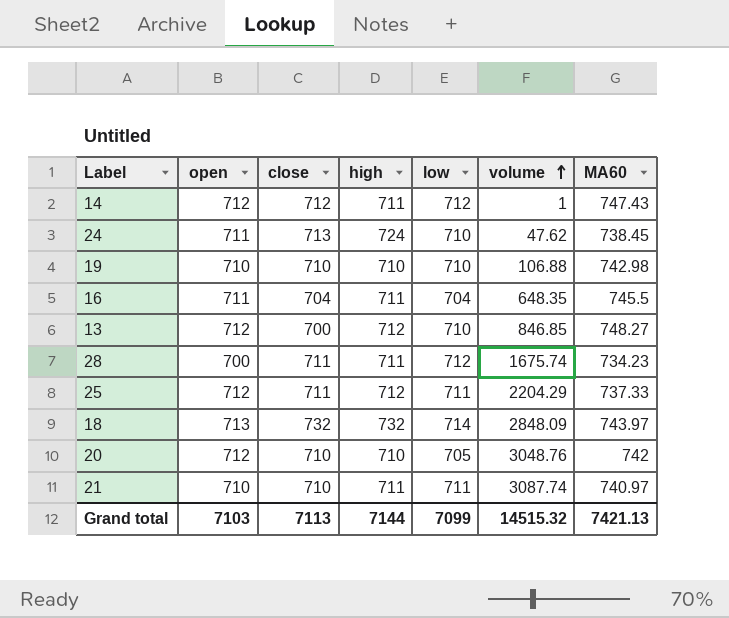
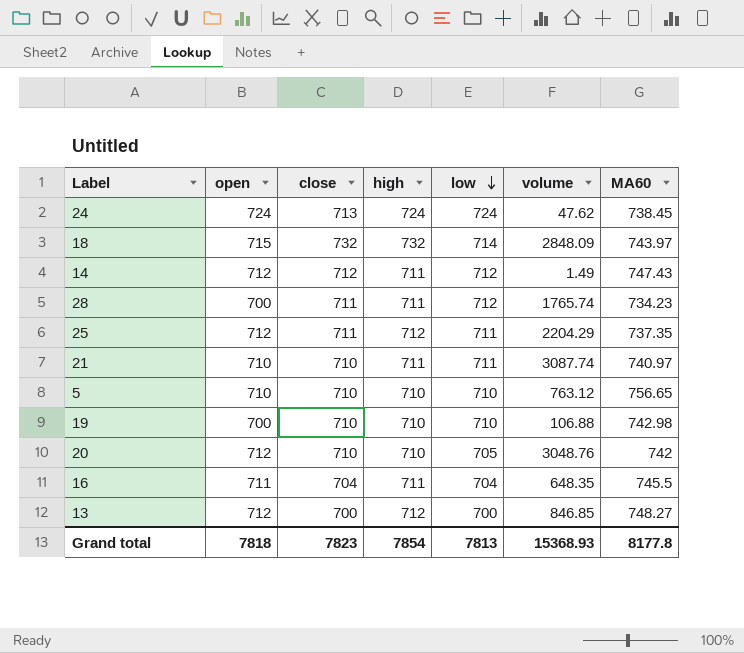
row order: volume ascending -> low descending
24 | open: 711 -> 724
24 | low: 710 -> 724
18 | open: 713 -> 715
14 | volume: 1 -> 1.49
28 | volume: 1675.74 -> 1765.74
25 | MA60: 737.33 -> 737.35
row 5: none -> 710 | 710 | 710 | 710 | 763.12 | 756.65
19 | open: 710 -> 700
13 | low: 710 -> 700
Grand total | open: 7103 -> 7818
Grand total | close: 7113 -> 7823
Grand total | high: 7144 -> 7854
Grand total | low: 7099 -> 7813
Grand total | volume: 14515.32 -> 15368.93
Grand total | MA60: 7421.13 -> 8177.8

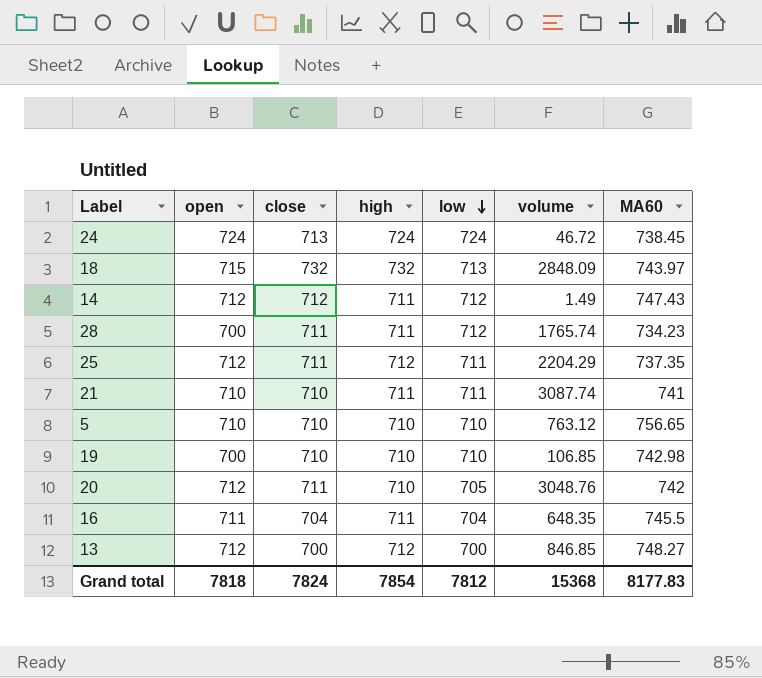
24 | volume: 47.62 -> 46.72
18 | low: 714 -> 713
21 | MA60: 740.97 -> 741
19 | volume: 106.88 -> 106.85
20 | close: 710 -> 711
Grand total | close: 7823 -> 7824
Grand total | low: 7813 -> 7812
Grand total | volume: 15368.93 -> 15368
Grand total | MA60: 8177.8 -> 8177.83

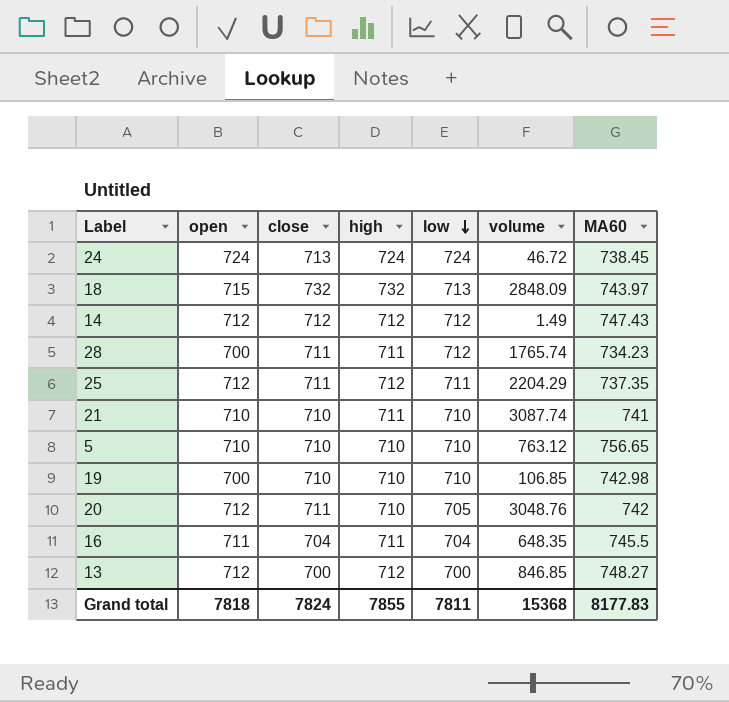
14 | high: 711 -> 712
21 | low: 711 -> 710
Grand total | high: 7854 -> 7855
Grand total | low: 7812 -> 7811

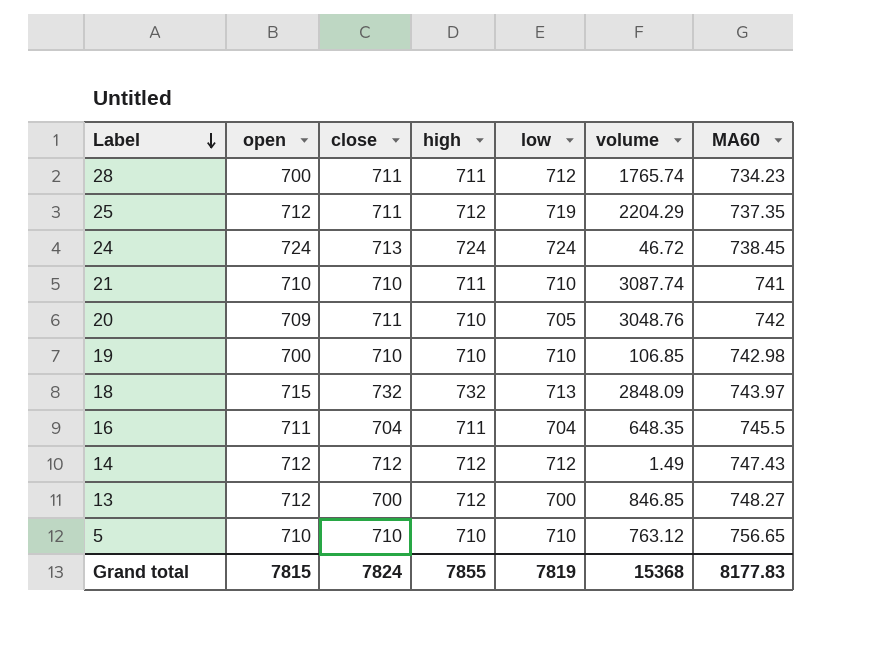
row order: low descending -> Label descending
25 | low: 711 -> 719
20 | open: 712 -> 709
Grand total | open: 7818 -> 7815
Grand total | low: 7811 -> 7819

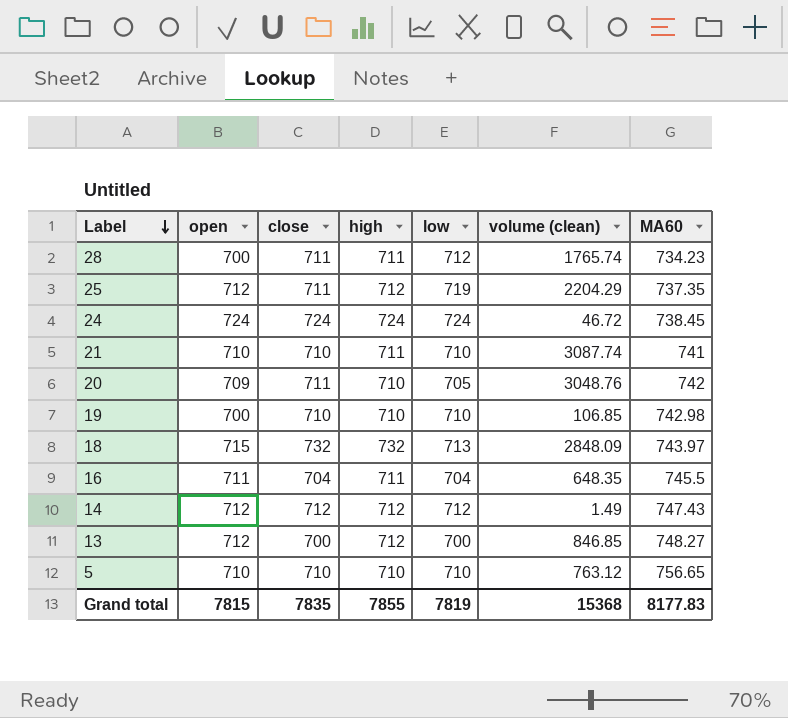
column name: volume -> volume (clean)
24 | close: 713 -> 724
Grand total | close: 7824 -> 7835

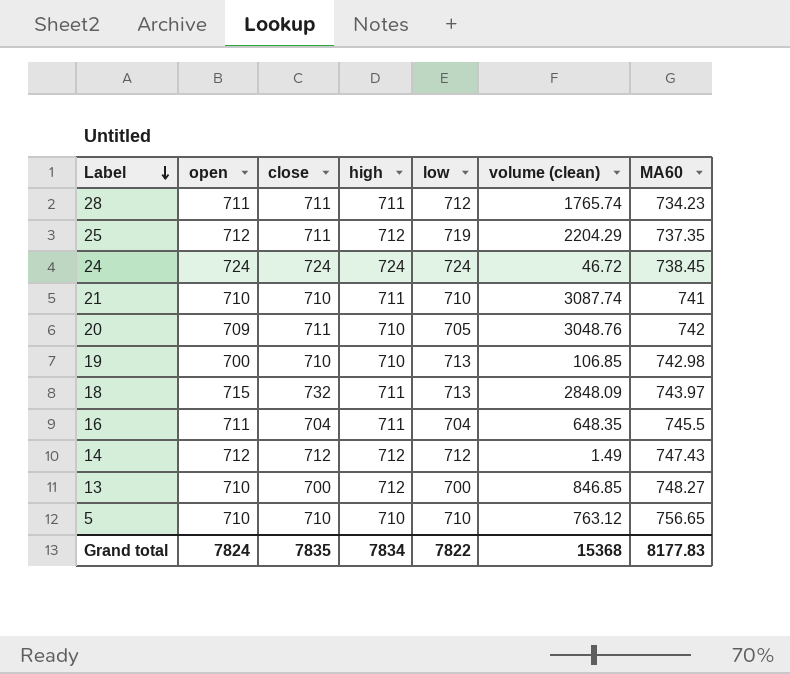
28 | open: 700 -> 711
19 | low: 710 -> 713
18 | high: 732 -> 711
13 | open: 712 -> 710
Grand total | open: 7815 -> 7824
Grand total | high: 7855 -> 7834
Grand total | low: 7819 -> 7822

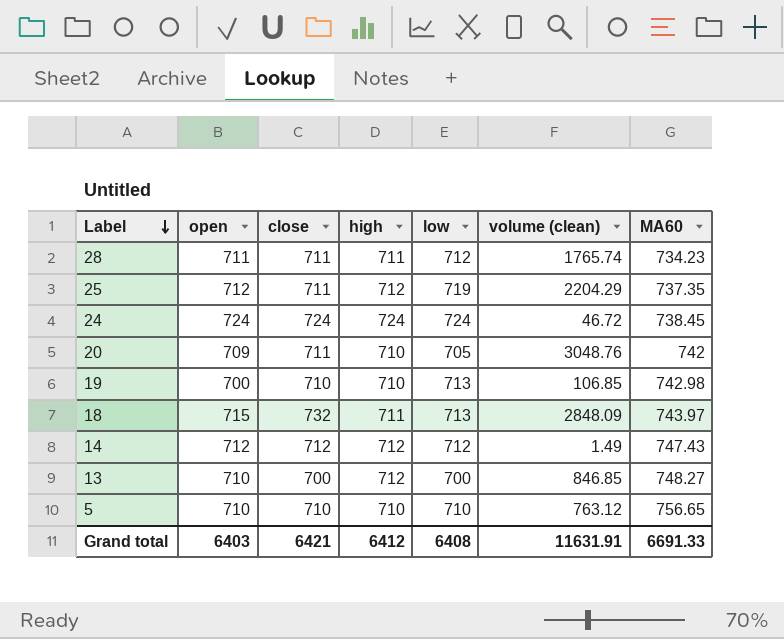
row 21: 710 | 710 | 711 | 710 | 3087.74 | 741 -> none
row 16: 711 | 704 | 711 | 704 | 648.35 | 745.5 -> none
Grand total | open: 7824 -> 6403
Grand total | close: 7835 -> 6421
Grand total | high: 7834 -> 6412
Grand total | low: 7822 -> 6408
Grand total | volume (clean): 15368 -> 11631.91
Grand total | MA60: 8177.83 -> 6691.33

